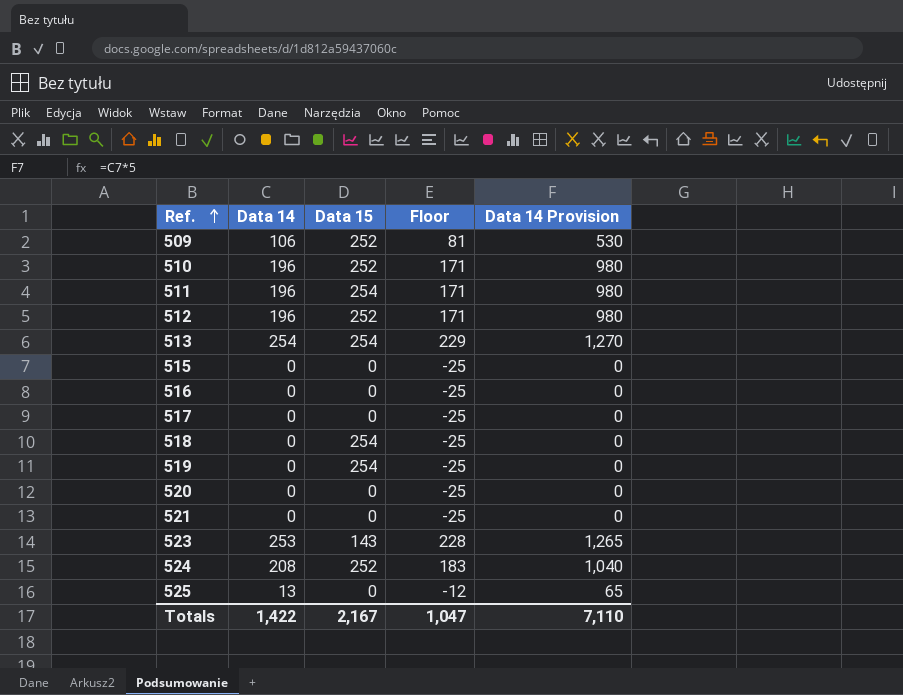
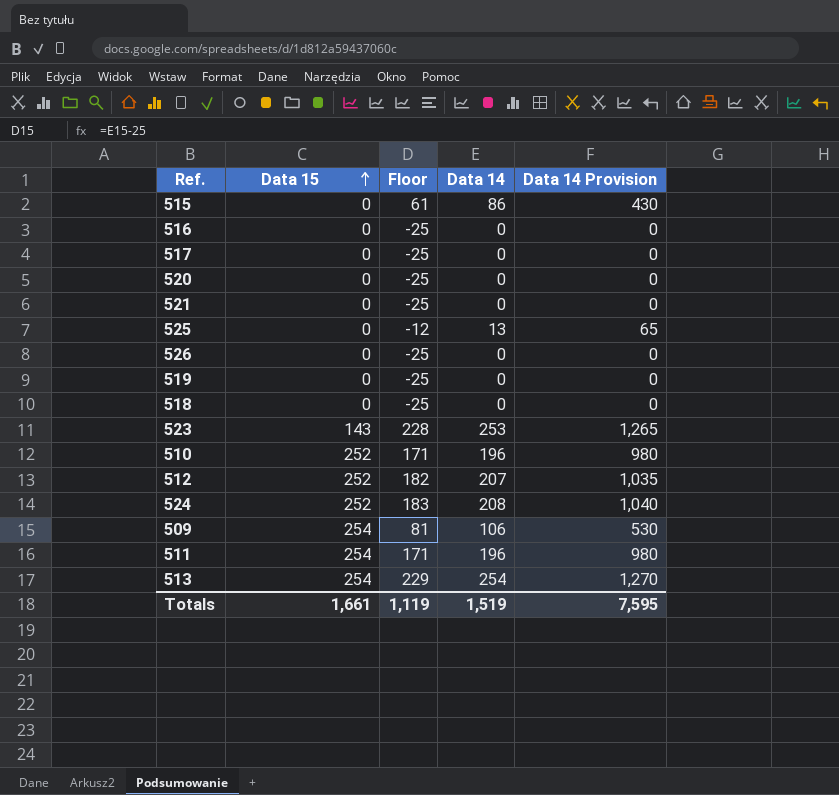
row order: Ref. ascending -> Data 15 ascending
column Data 14 | position: 2 -> 4
515 | Floor: -25 -> 61
515 | Data 14: 0 -> 86
515 | Data 14 Provision: 0 -> 430
row 526: none -> 0 | -25 | 0 | 0
519 | Data 15: 254 -> 0
518 | Data 15: 254 -> 0
512 | Floor: 171 -> 182
512 | Data 14: 196 -> 207
512 | Data 14 Provision: 980 -> 1,035
509 | Data 15: 252 -> 254
Totals | Data 15: 2,167 -> 1,661
Totals | Floor: 1,047 -> 1,119
Totals | Data 14: 1,422 -> 1,519
Totals | Data 14 Provision: 7,110 -> 7,595

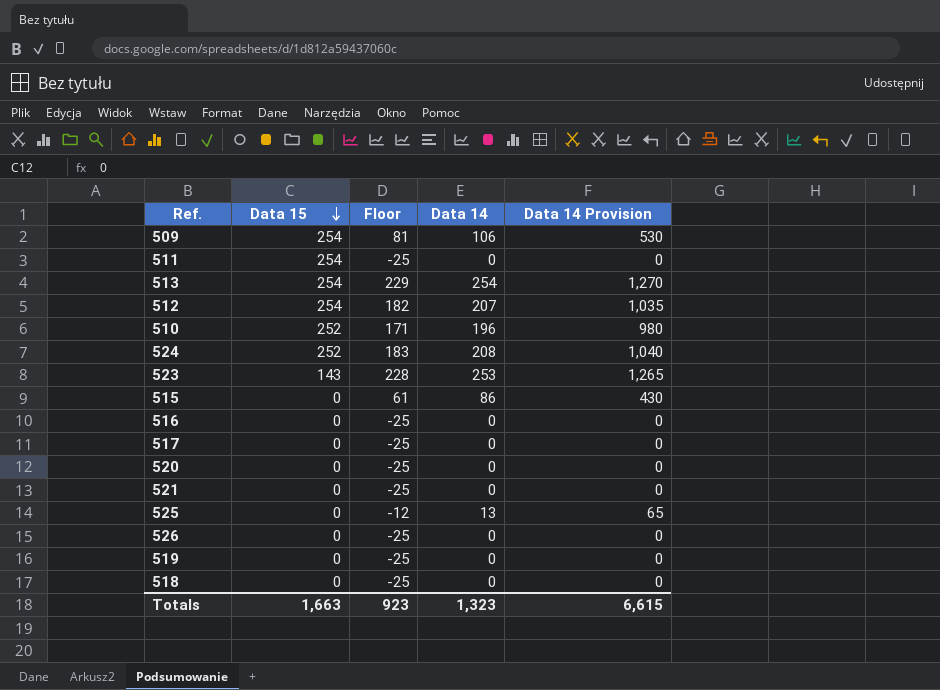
row order: Data 15 ascending -> Data 15 descending
511 | Floor: 171 -> -25
511 | Data 14: 196 -> 0
511 | Data 14 Provision: 980 -> 0
512 | Data 15: 252 -> 254
Totals | Data 15: 1,661 -> 1,663
Totals | Floor: 1,119 -> 923
Totals | Data 14: 1,519 -> 1,323
Totals | Data 14 Provision: 7,595 -> 6,615

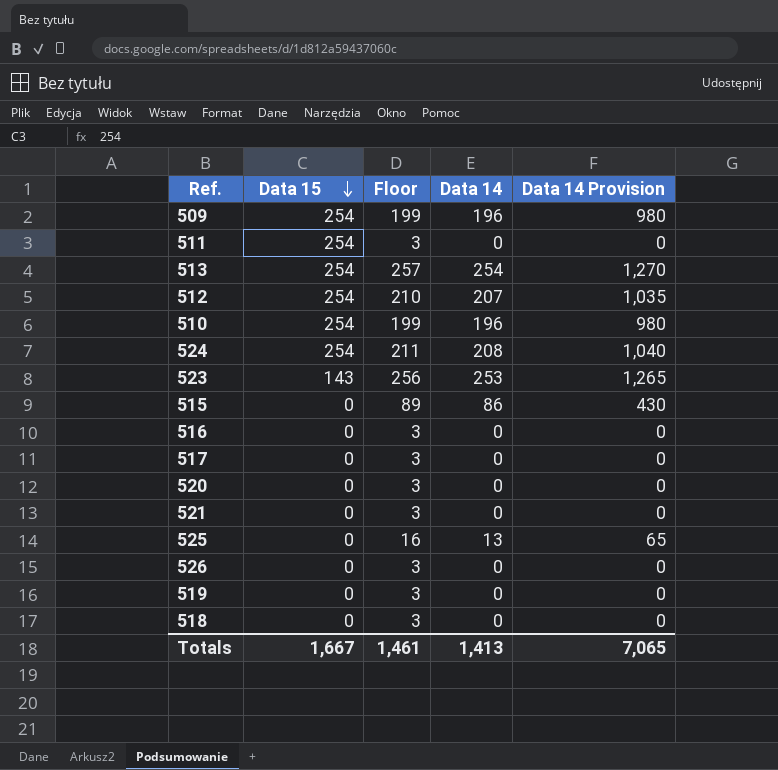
column Floor | formula: [Data 14] - 25 -> [Data 14] + 3
509 | Data 14: 106 -> 196
509 | Data 14 Provision: 530 -> 980
510 | Data 15: 252 -> 254
524 | Data 15: 252 -> 254
Totals | Data 15: 1,663 -> 1,667
Totals | Floor: 923 -> 1,461
Totals | Data 14: 1,323 -> 1,413
Totals | Data 14 Provision: 6,615 -> 7,065

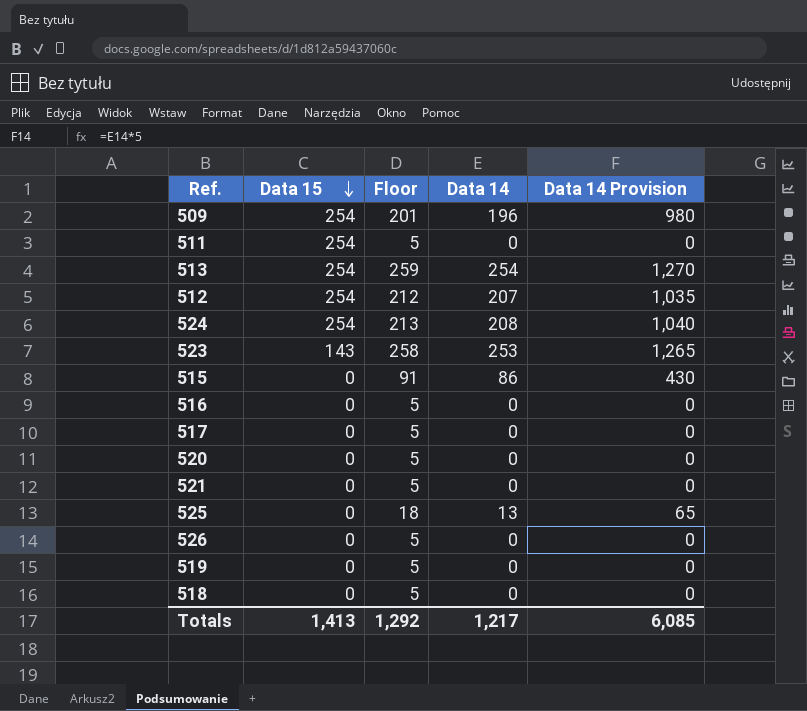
column Floor | formula: [Data 14] + 3 -> [Data 14] + 5
row 510: 254 | 199 | 196 | 980 -> none
Totals | Data 15: 1,667 -> 1,413
Totals | Floor: 1,461 -> 1,292
Totals | Data 14: 1,413 -> 1,217
Totals | Data 14 Provision: 7,065 -> 6,085

